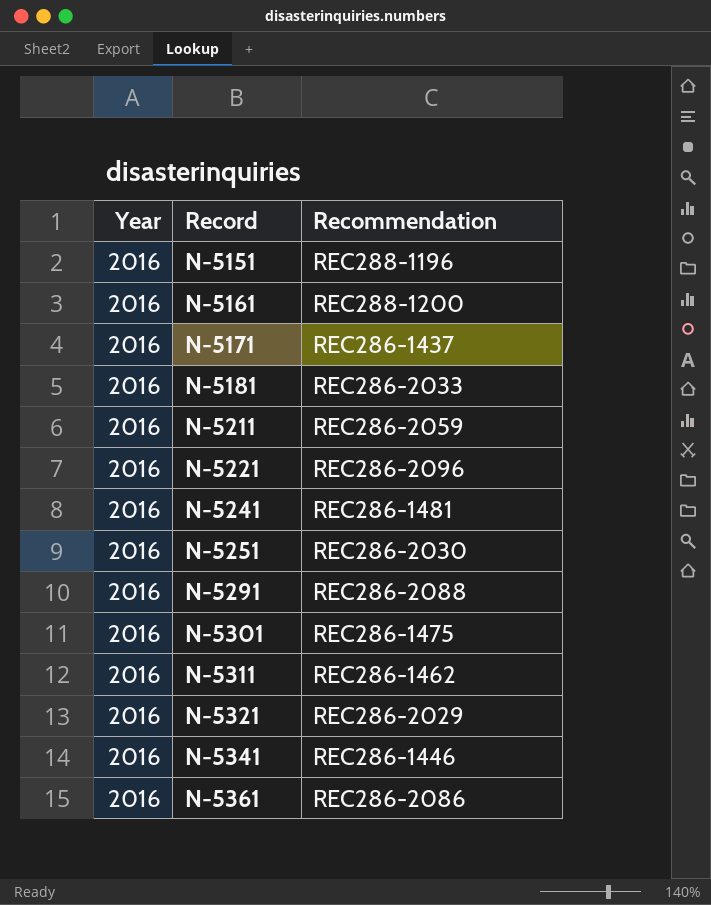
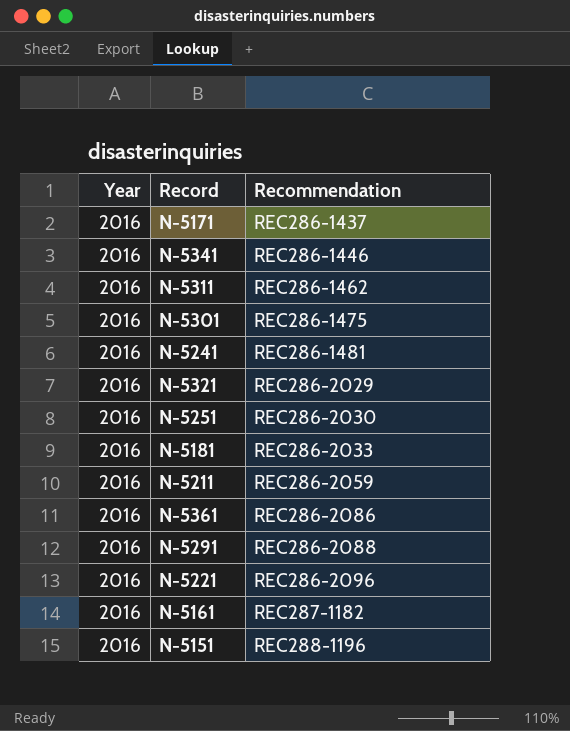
row order: Record ascending -> Recommendation ascending
N-5161 | Recommendation: REC288-1200 -> REC287-1182

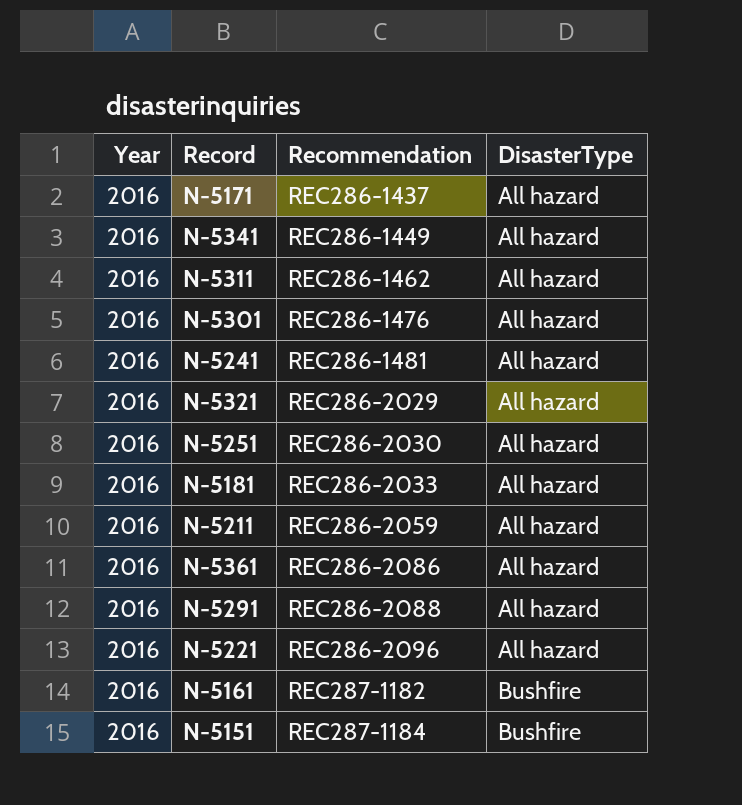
column DisasterType | position: none -> 4
N-5341 | Recommendation: REC286-1446 -> REC286-1449
N-5301 | Recommendation: REC286-1475 -> REC286-1476
N-5151 | Recommendation: REC288-1196 -> REC287-1184

